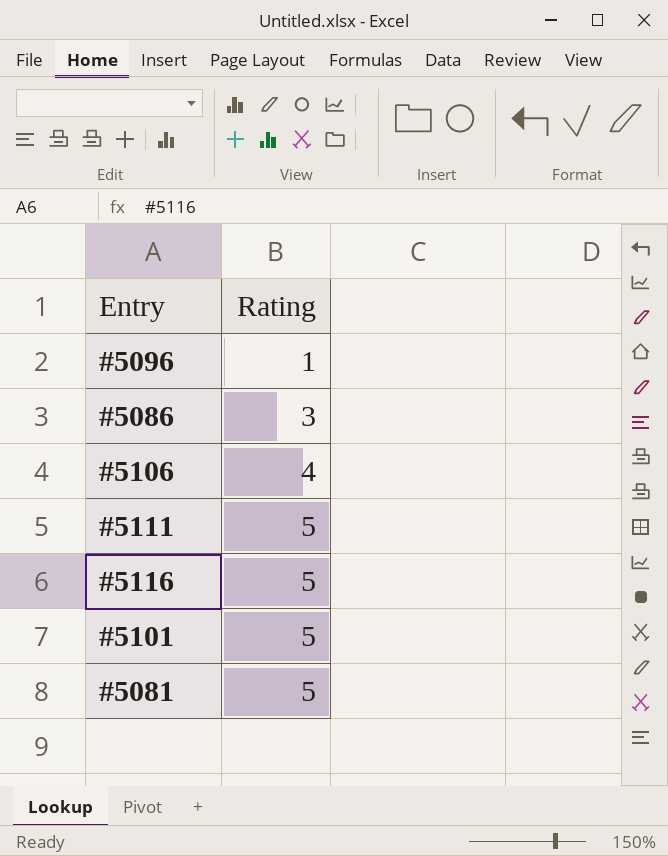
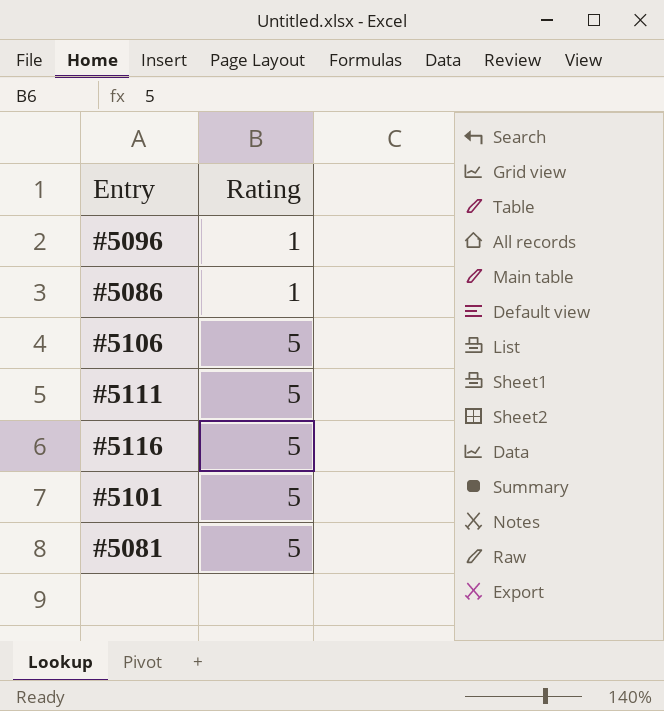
#5086 | Rating: 3 -> 1
#5106 | Rating: 4 -> 5

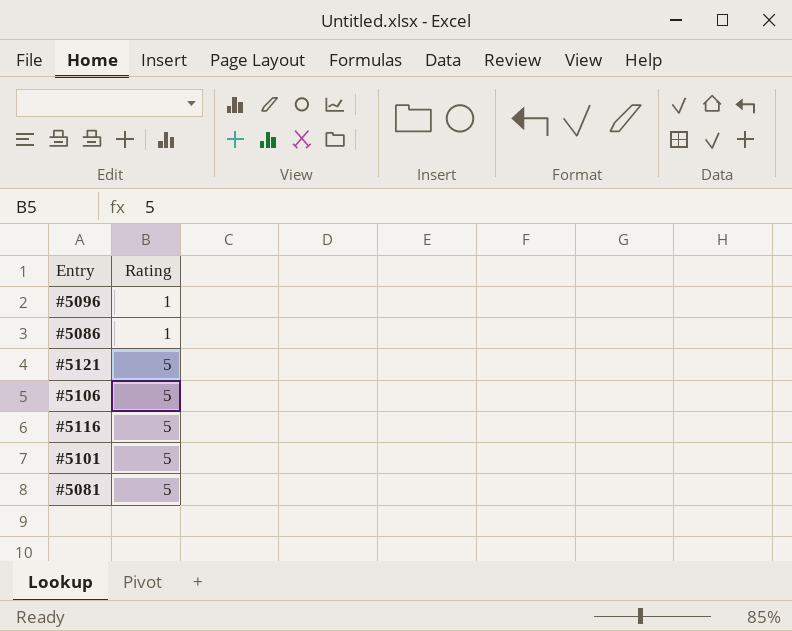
row #5111: 5 -> none
row #5121: none -> 5

